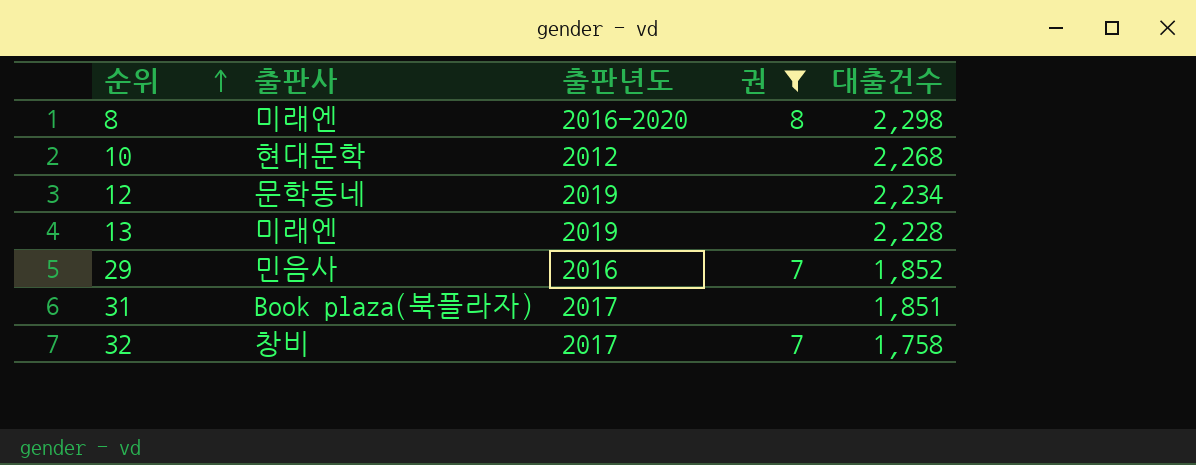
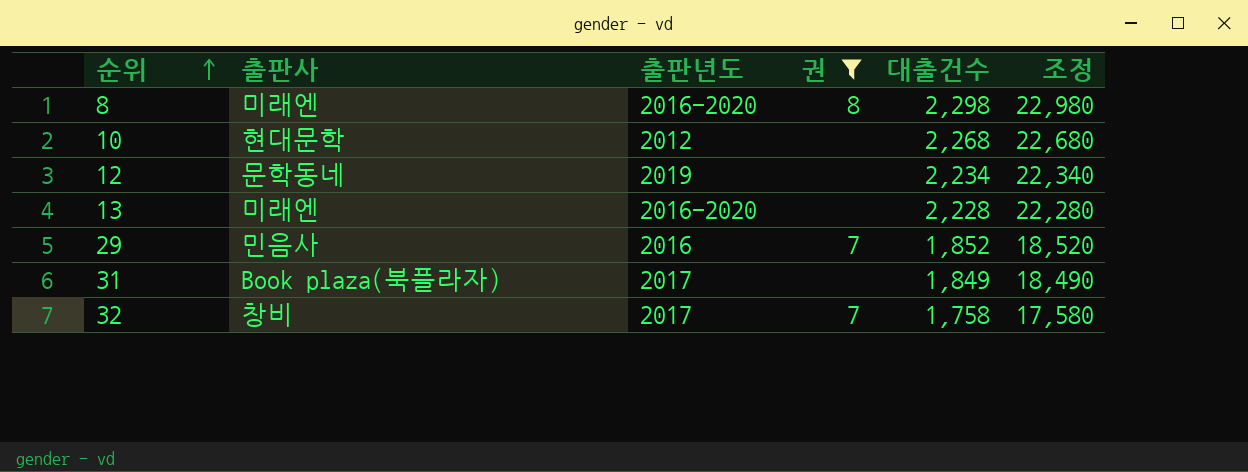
column 조정 | formula: none -> [대출건수] * 10
13 | 출판년도: 2019 -> 2016-2020
31 | 대출건수: 1,851 -> 1,849

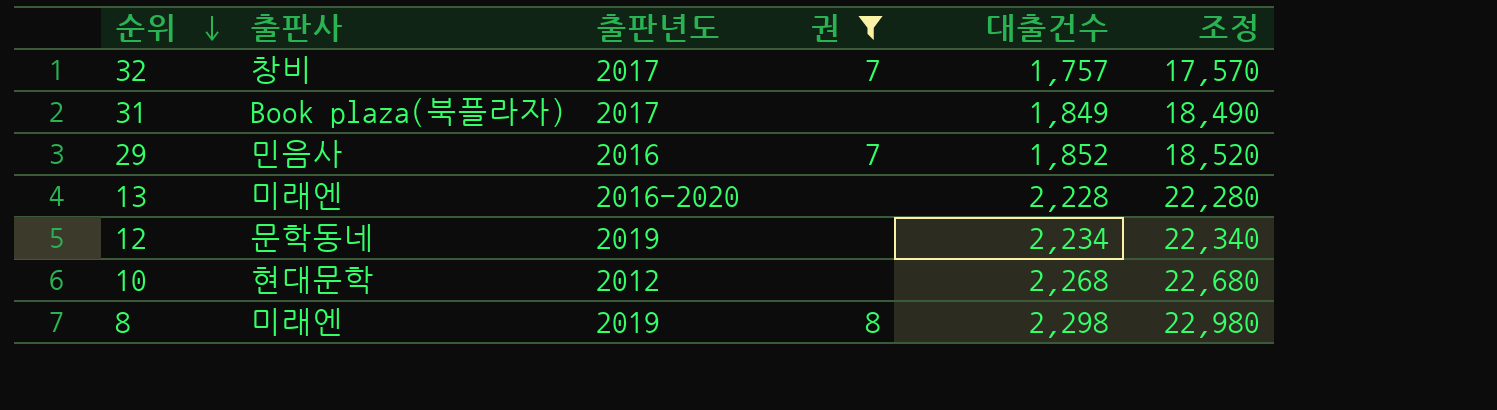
row order: 순위 ascending -> 순위 descending
32 | 대출건수: 1,758 -> 1,757
32 | 조정: 17,580 -> 17,570
8 | 출판년도: 2016-2020 -> 2019

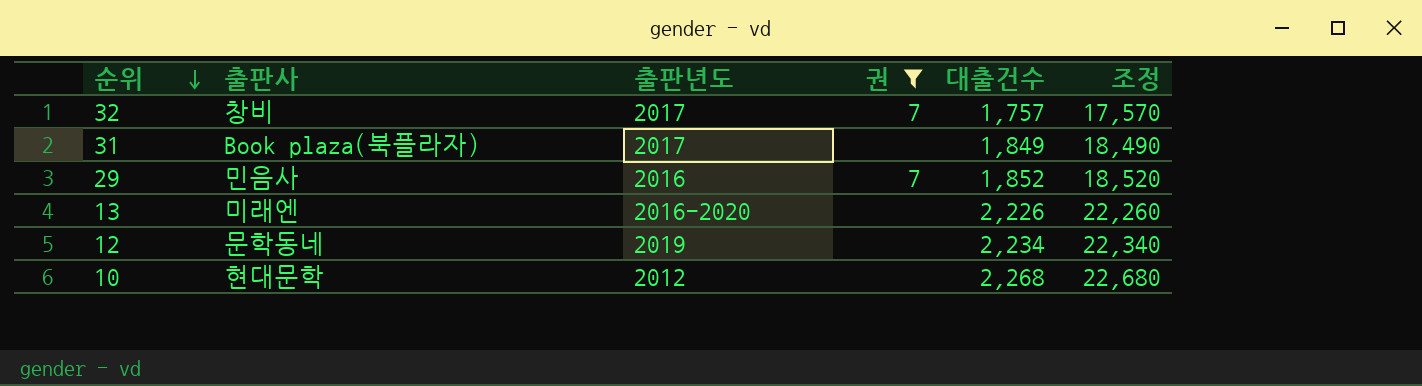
row 8: 미래엔 | 2019 | 8 | 2,298 | 22,980 -> none
13 | 대출건수: 2,228 -> 2,226
13 | 조정: 22,280 -> 22,260

